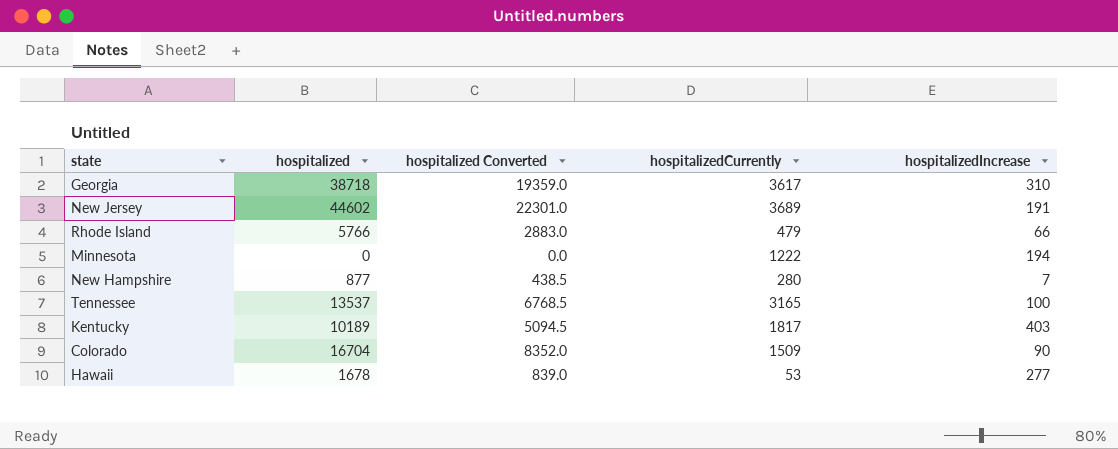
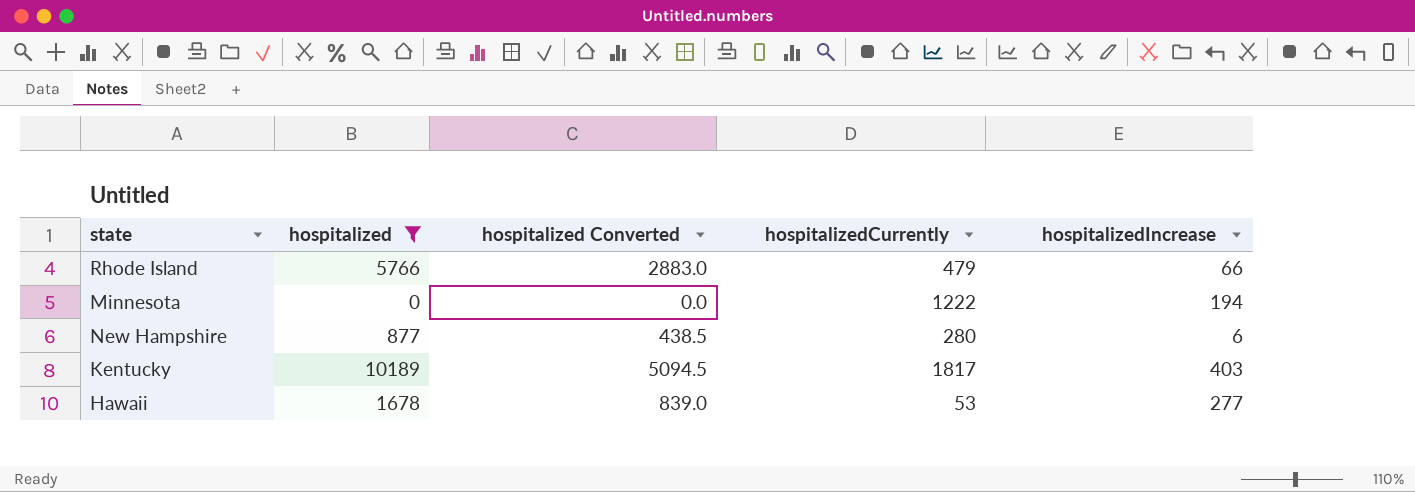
filter: none -> hospitalized <= 10189
New Hampshire | hospitalizedIncrease: 7 -> 6

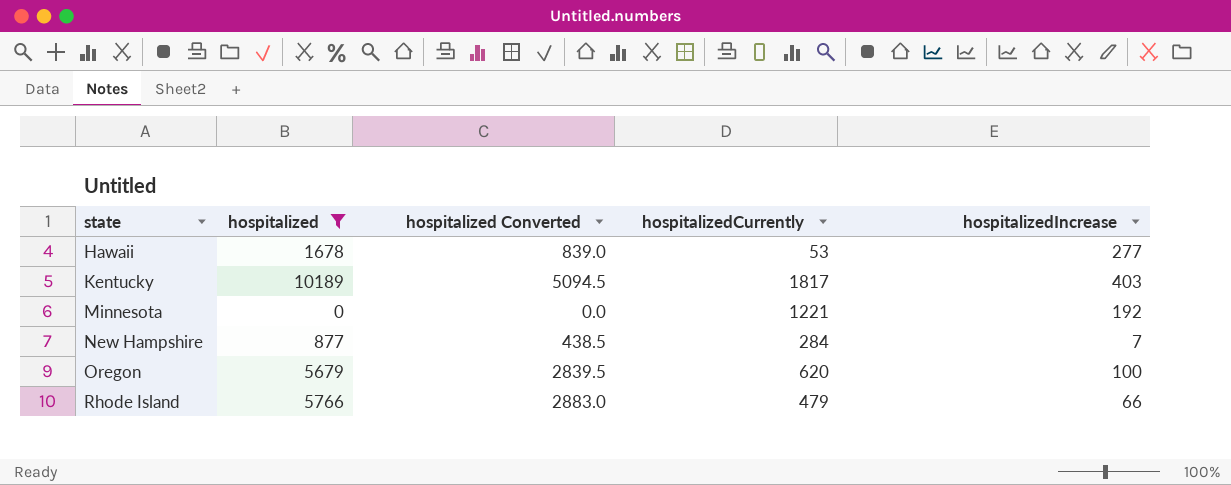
row order: none -> state ascending
Minnesota | hospitalizedCurrently: 1222 -> 1221
Minnesota | hospitalizedIncrease: 194 -> 192
New Hampshire | hospitalizedCurrently: 280 -> 284
New Hampshire | hospitalizedIncrease: 6 -> 7
row Oregon: none -> 5679 | 2839.5 | 620 | 100

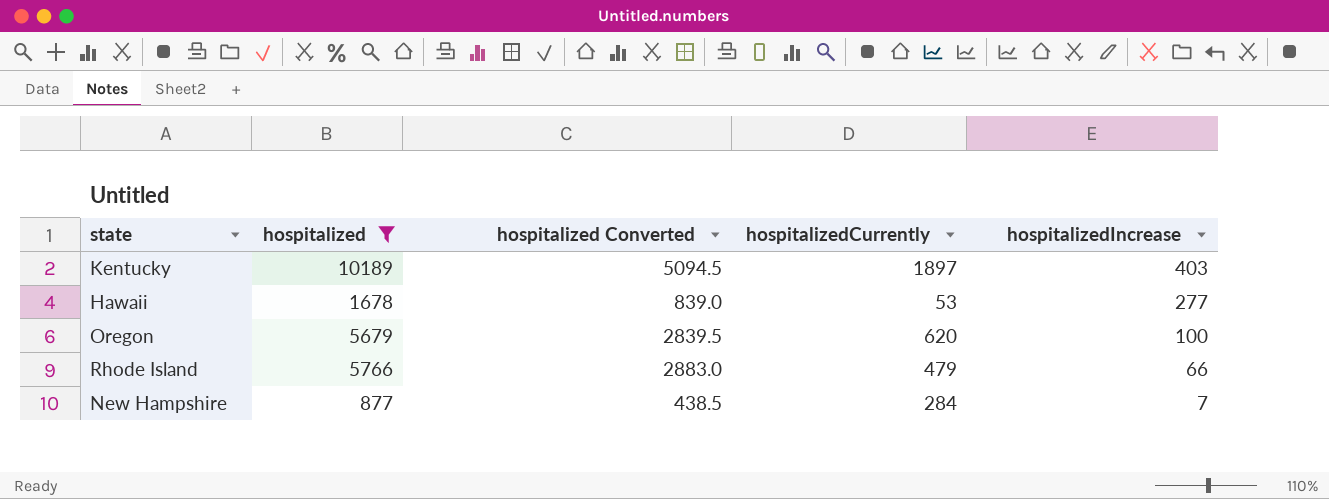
row order: state ascending -> hospitalizedIncrease descending
row Minnesota: 0 | 0.0 | 1221 | 192 -> none
Kentucky | hospitalizedCurrently: 1817 -> 1897

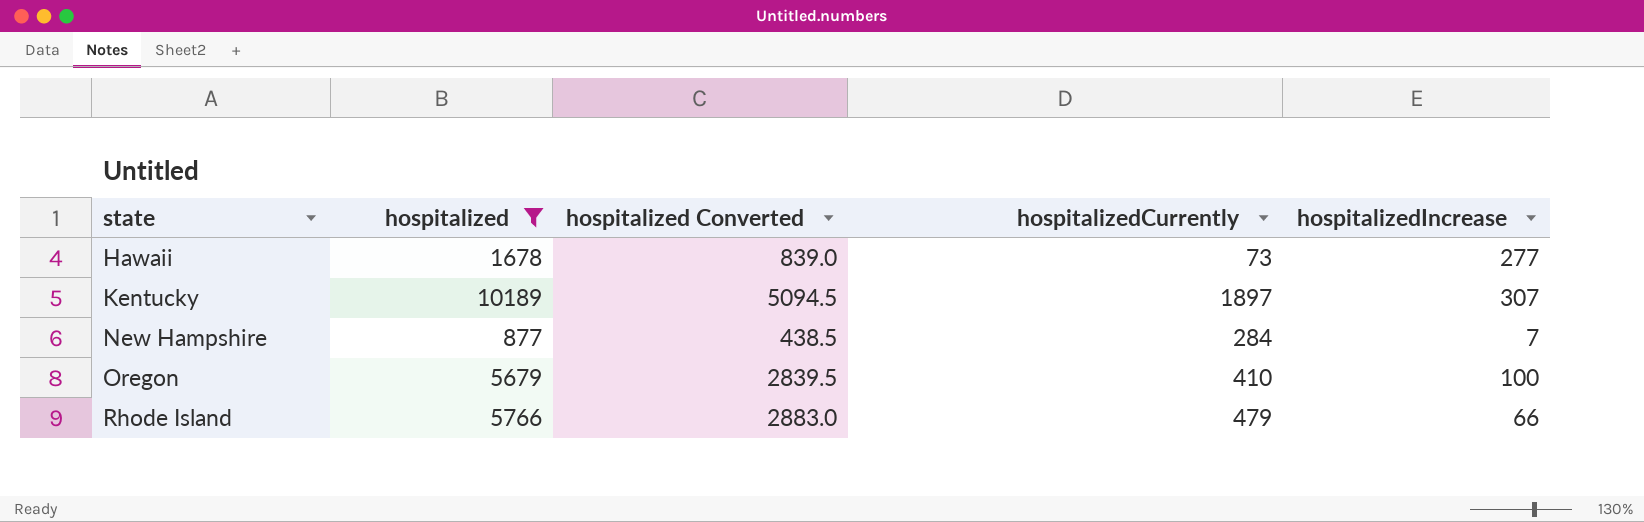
row order: hospitalizedIncrease descending -> state ascending
Hawaii | hospitalizedCurrently: 53 -> 73
Kentucky | hospitalizedIncrease: 403 -> 307
Oregon | hospitalizedCurrently: 620 -> 410

